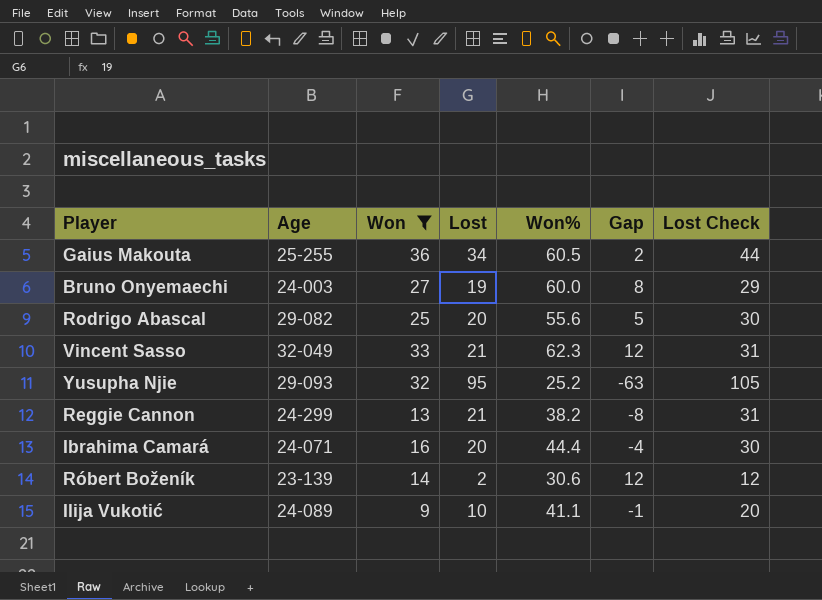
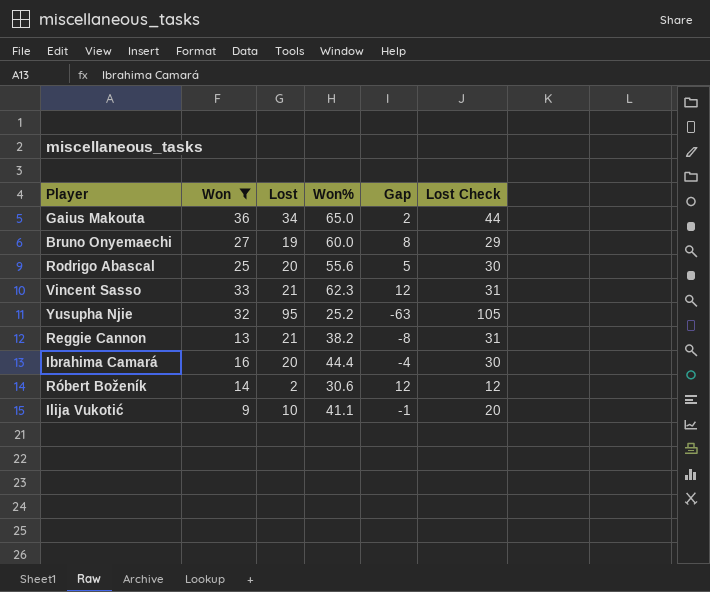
column Age | position: 2 -> none
Gaius Makouta | Won%: 60.5 -> 65.0

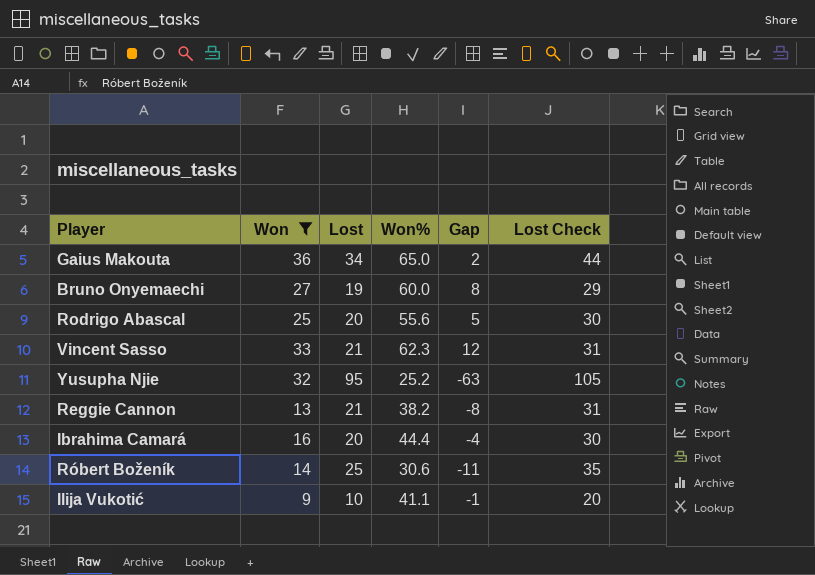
Róbert Boženík | Lost: 2 -> 25
Róbert Boženík | Gap: 12 -> -11
Róbert Boženík | Lost Check: 12 -> 35

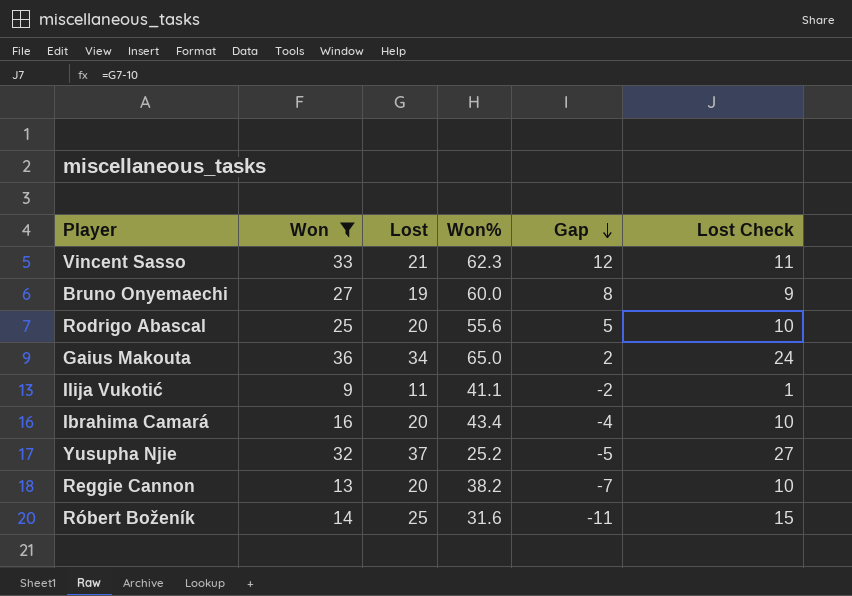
row order: none -> Gap descending
column Lost Check | formula: [Lost] + 10 -> [Lost] - 10
Ilija Vukotić | Lost: 10 -> 11
Ilija Vukotić | Gap: -1 -> -2
Ibrahima Camará | Won%: 44.4 -> 43.4
Yusupha Njie | Lost: 95 -> 37
Yusupha Njie | Gap: -63 -> -5
Reggie Cannon | Lost: 21 -> 20
Reggie Cannon | Gap: -8 -> -7
Róbert Boženík | Won%: 30.6 -> 31.6

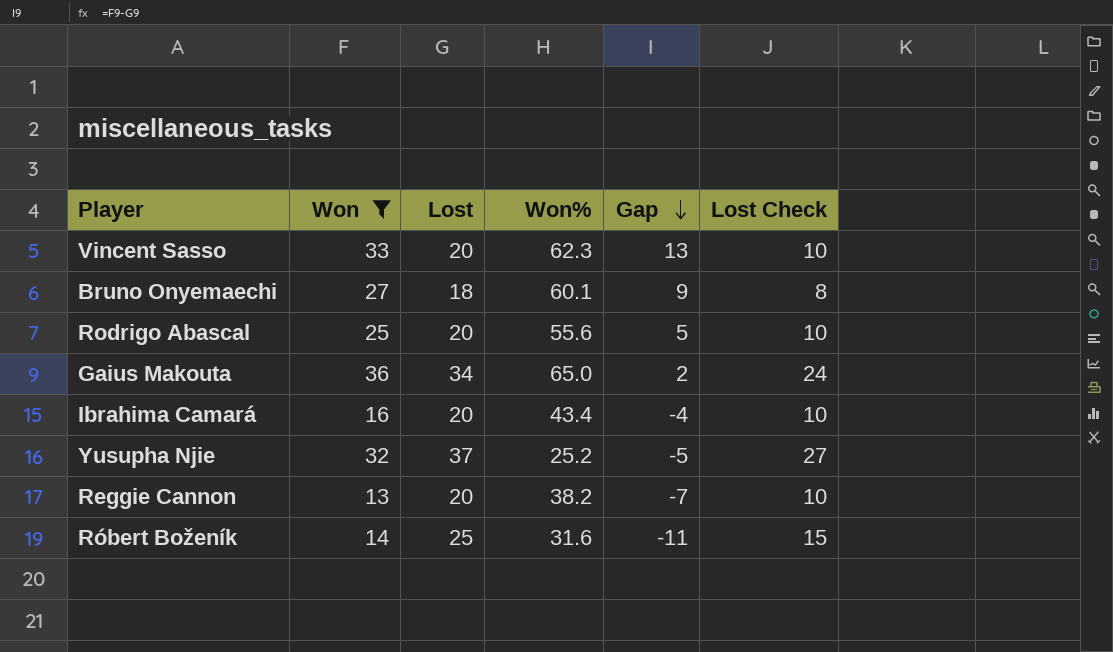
row Ilija Vukotić: 9 | 11 | 41.1 | -2 | 1 -> none
Vincent Sasso | Lost: 21 -> 20
Vincent Sasso | Gap: 12 -> 13
Vincent Sasso | Lost Check: 11 -> 10
Bruno Onyemaechi | Lost: 19 -> 18
Bruno Onyemaechi | Won%: 60.0 -> 60.1
Bruno Onyemaechi | Gap: 8 -> 9
Bruno Onyemaechi | Lost Check: 9 -> 8

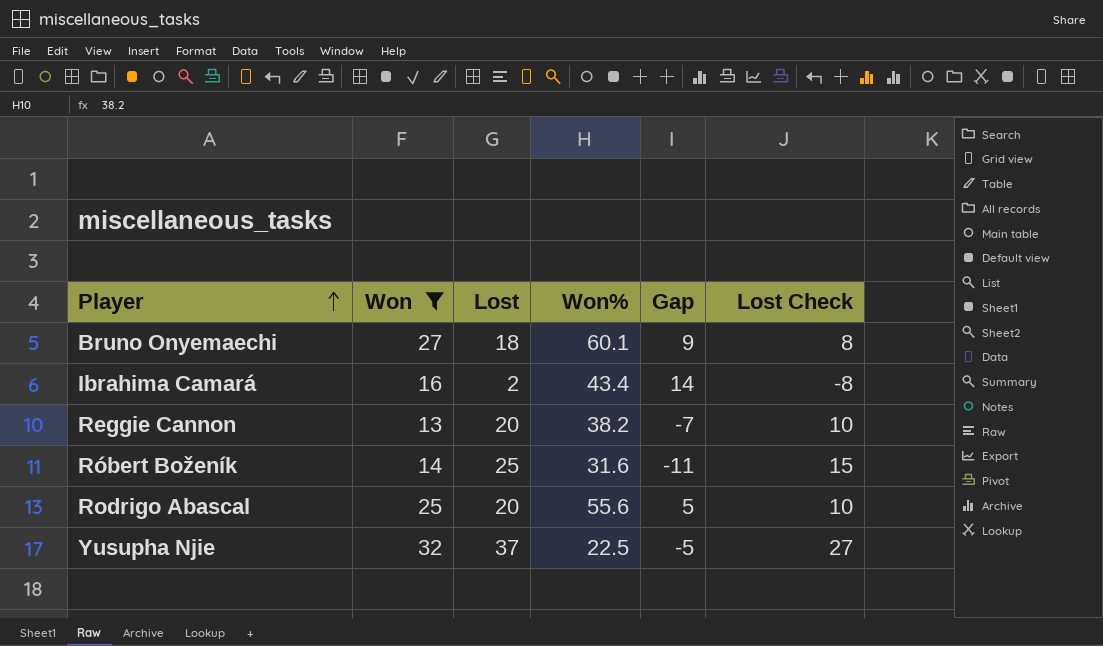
row order: Gap descending -> Player ascending
row Vincent Sasso: 33 | 20 | 62.3 | 13 | 10 -> none
row Gaius Makouta: 36 | 34 | 65.0 | 2 | 24 -> none
Ibrahima Camará | Lost: 20 -> 2
Ibrahima Camará | Gap: -4 -> 14
Ibrahima Camará | Lost Check: 10 -> -8
Yusupha Njie | Won%: 25.2 -> 22.5

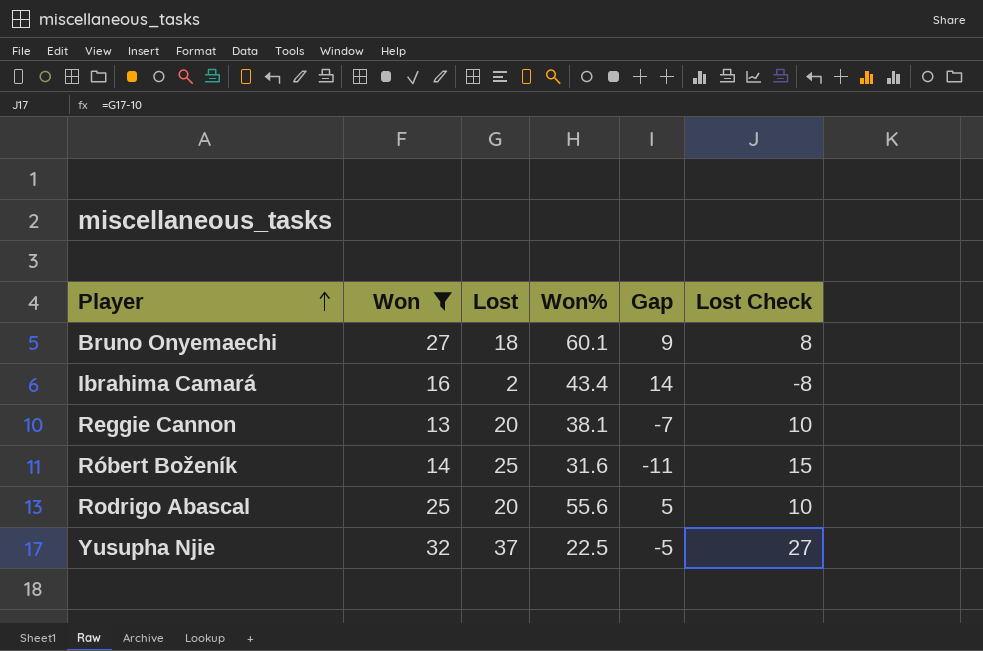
Reggie Cannon | Won%: 38.2 -> 38.1

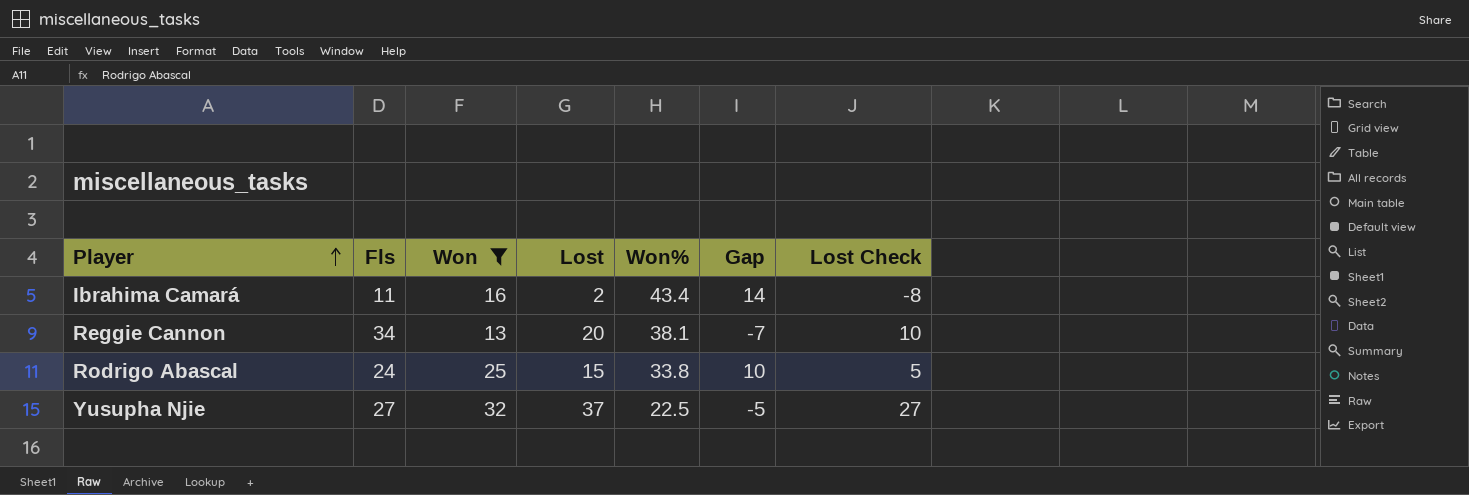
column Fls | position: none -> 2
row Bruno Onyemaechi: 27 | 18 | 60.1 | 9 | 8 -> none
row Róbert Boženík: 14 | 25 | 31.6 | -11 | 15 -> none
Rodrigo Abascal | Lost: 20 -> 15
Rodrigo Abascal | Won%: 55.6 -> 33.8
Rodrigo Abascal | Gap: 5 -> 10
Rodrigo Abascal | Lost Check: 10 -> 5

